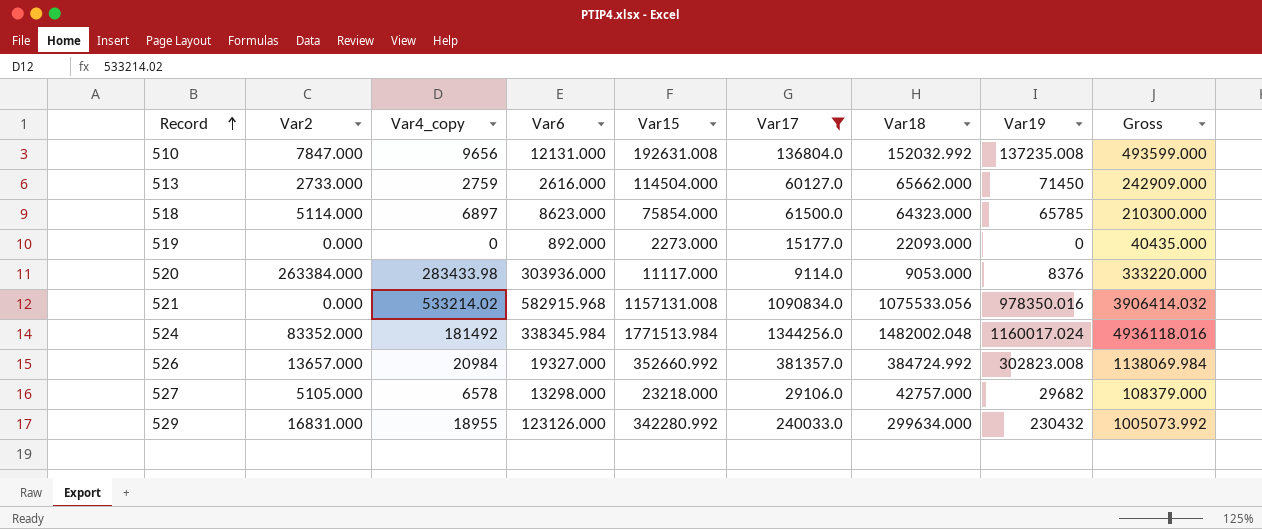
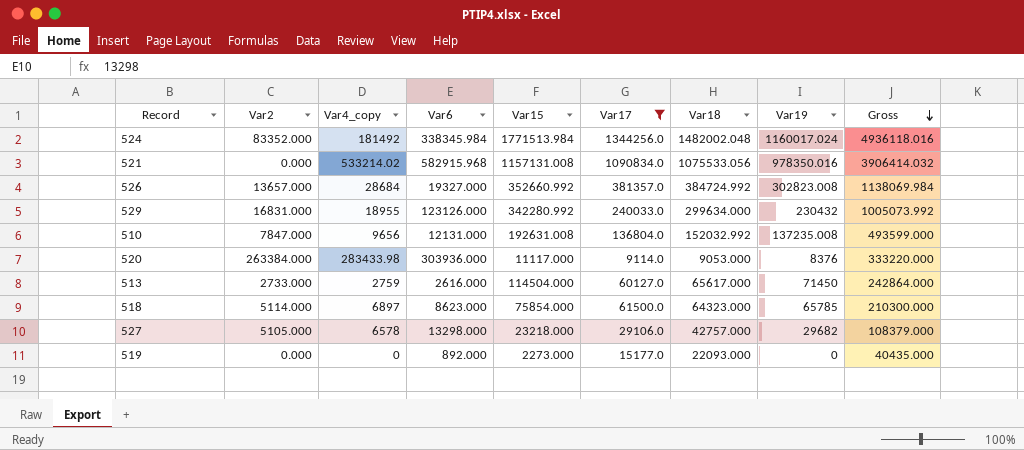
row order: Record ascending -> Gross descending
526 | Var4_copy: 20984 -> 28684
513 | Var18: 65662.000 -> 65617.000
513 | Gross: 242909.000 -> 242864.000

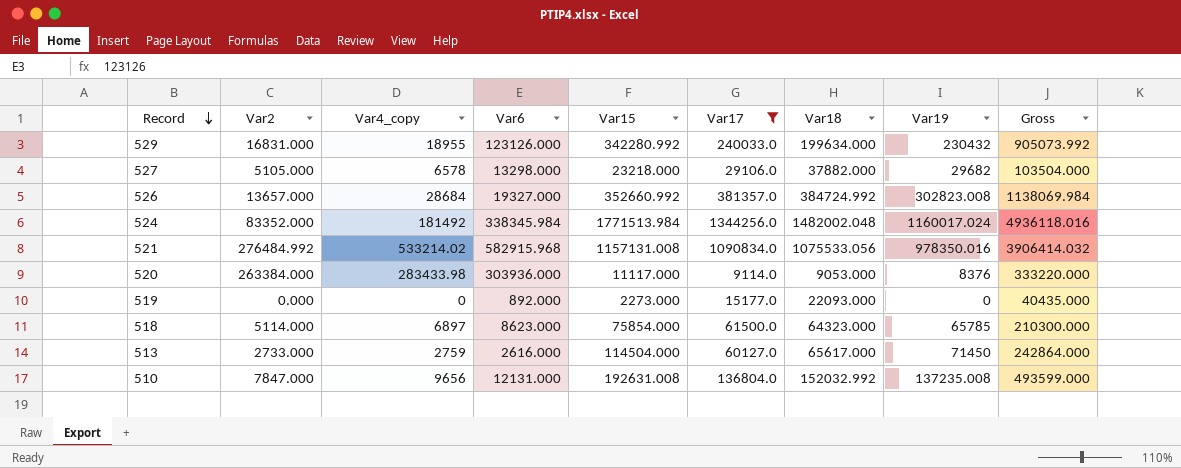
row order: Gross descending -> Record descending
529 | Var18: 299634.000 -> 199634.000
529 | Gross: 1005073.992 -> 905073.992
527 | Var18: 42757.000 -> 37882.000
527 | Gross: 108379.000 -> 103504.000
521 | Var2: 0.000 -> 276484.992

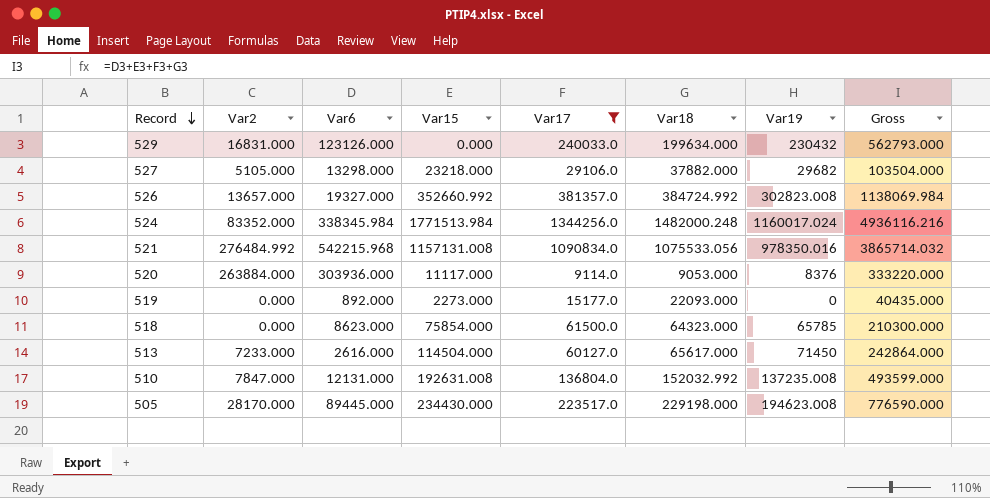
column Var4_copy | position: 3 -> none
529 | Var15: 342280.992 -> 0.000
529 | Gross: 905073.992 -> 562793.000
524 | Var18: 1482002.048 -> 1482000.248
524 | Gross: 4936118.016 -> 4936116.216
521 | Var6: 582915.968 -> 542215.968
521 | Gross: 3906414.032 -> 3865714.032
520 | Var2: 263384.000 -> 263884.000
518 | Var2: 5114.000 -> 0.000
513 | Var2: 2733.000 -> 7233.000
row 505: none -> 28170.000 | 89445.000 | 234430.000 | 223517.0 | 229198.000 | 194623.008 | 776590.000

